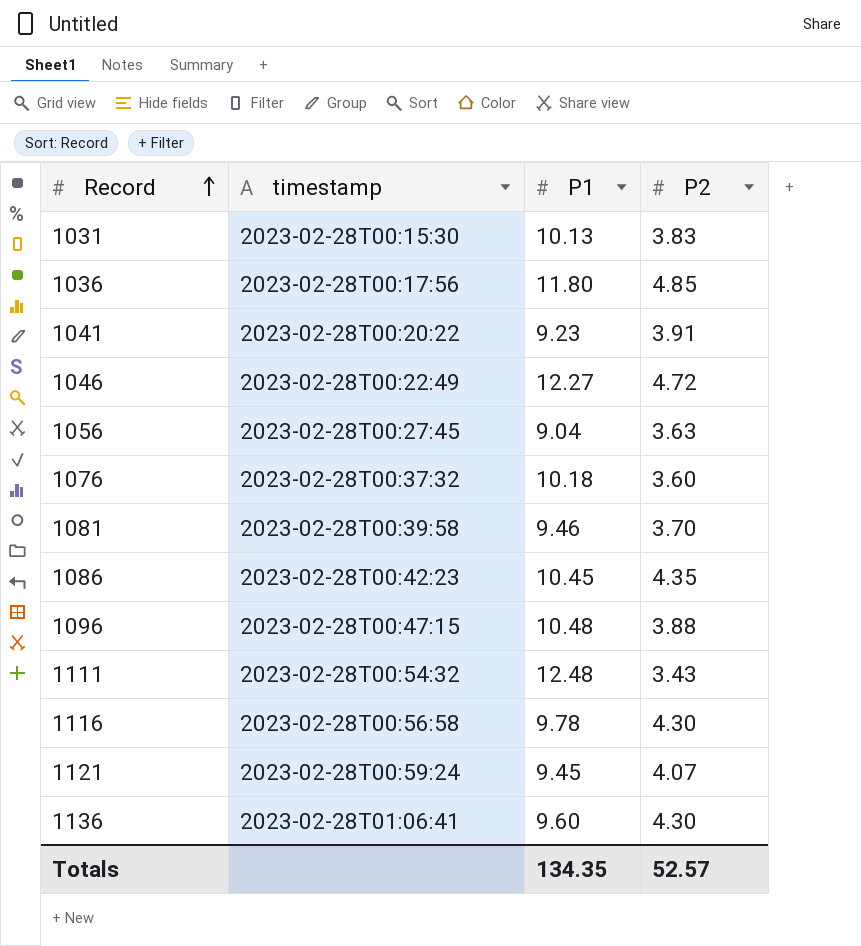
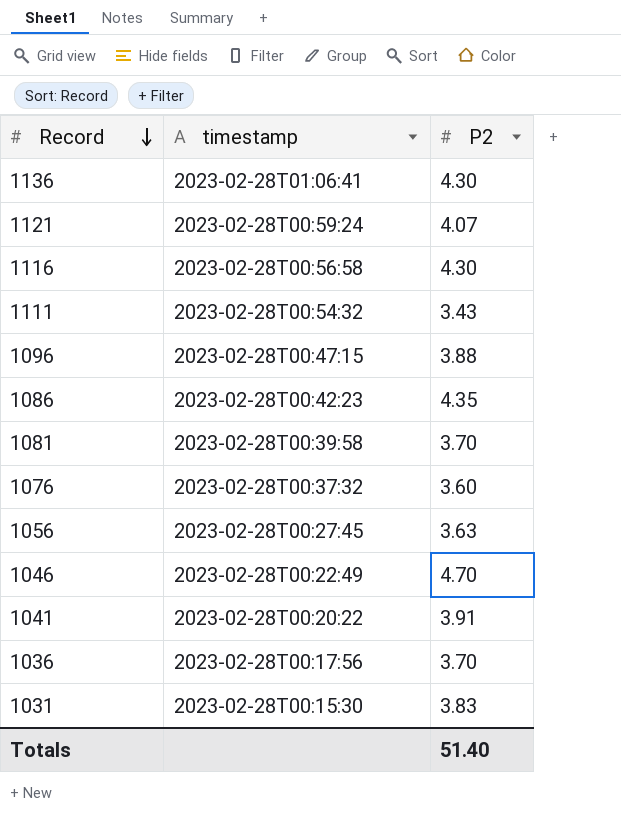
row order: Record ascending -> Record descending
column P1 | position: 3 -> none
1046 | P2: 4.72 -> 4.70
1036 | P2: 4.85 -> 3.70
Totals | P2: 52.57 -> 51.40

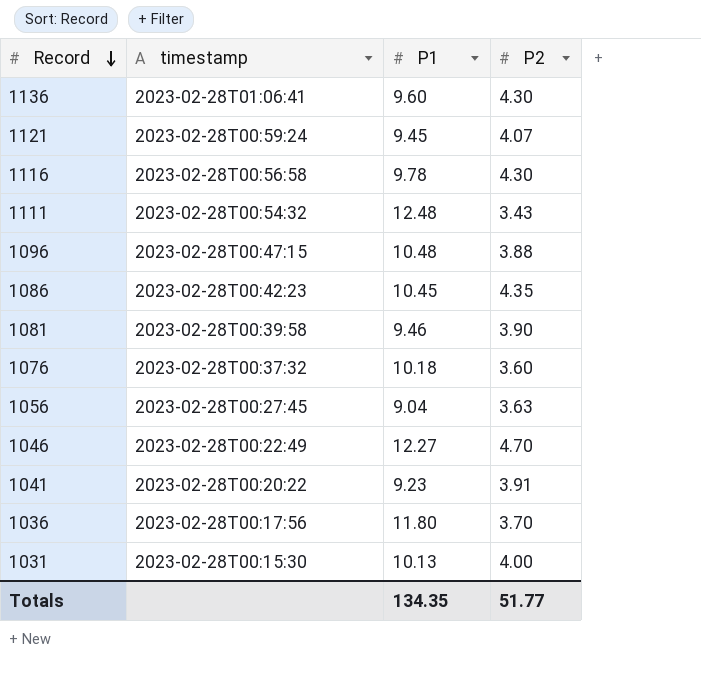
column P1 | position: none -> 3
1081 | P2: 3.70 -> 3.90
1031 | P2: 3.83 -> 4.00
Totals | P2: 51.40 -> 51.77

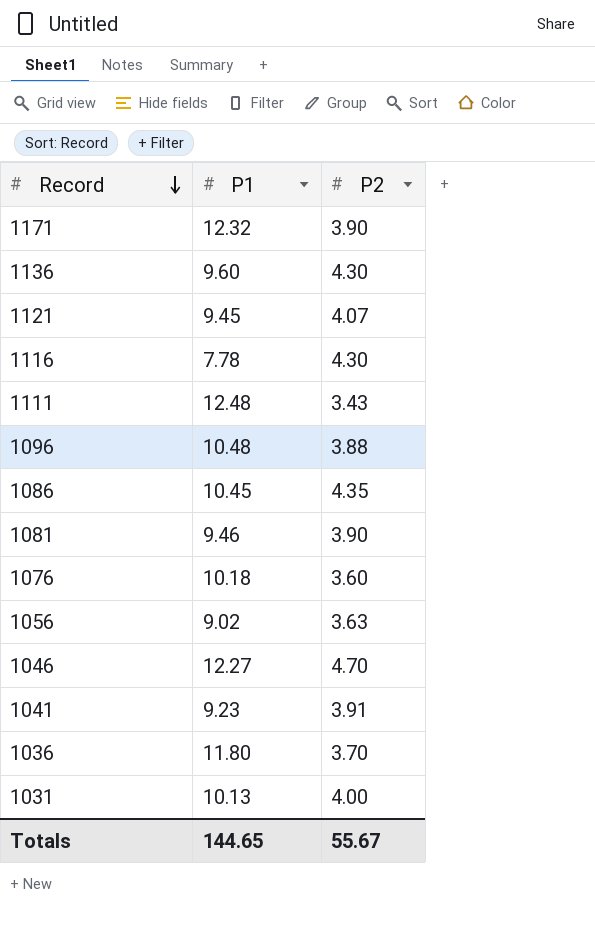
column timestamp | position: 2 -> none
row 1171: none -> 12.32 | 3.90
1116 | P1: 9.78 -> 7.78
1056 | P1: 9.04 -> 9.02
Totals | P1: 134.35 -> 144.65
Totals | P2: 51.77 -> 55.67

